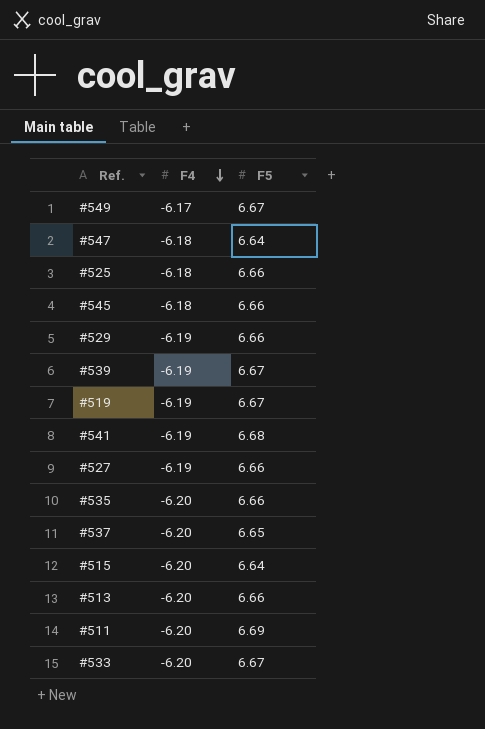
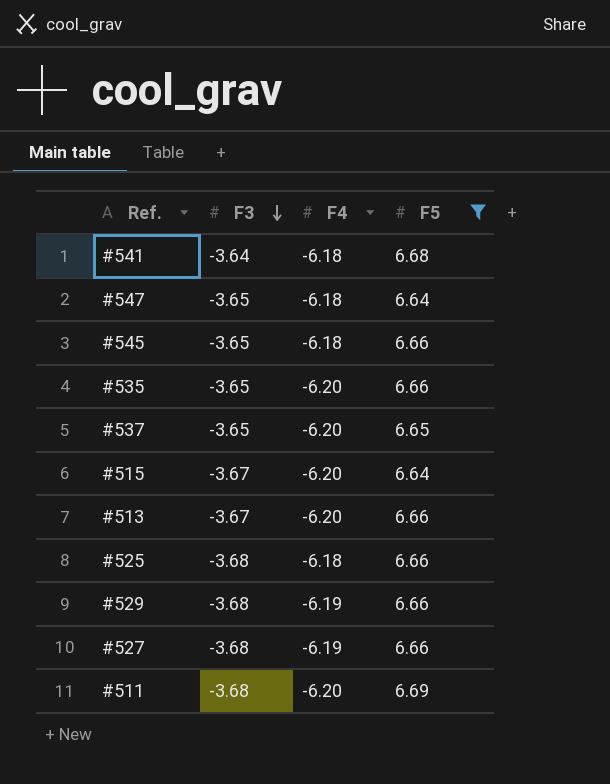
filter: none -> F5 != 6.67
row order: F4 descending -> F3 descending
column F3 | position: none -> 2
#541 | F4: -6.19 -> -6.18

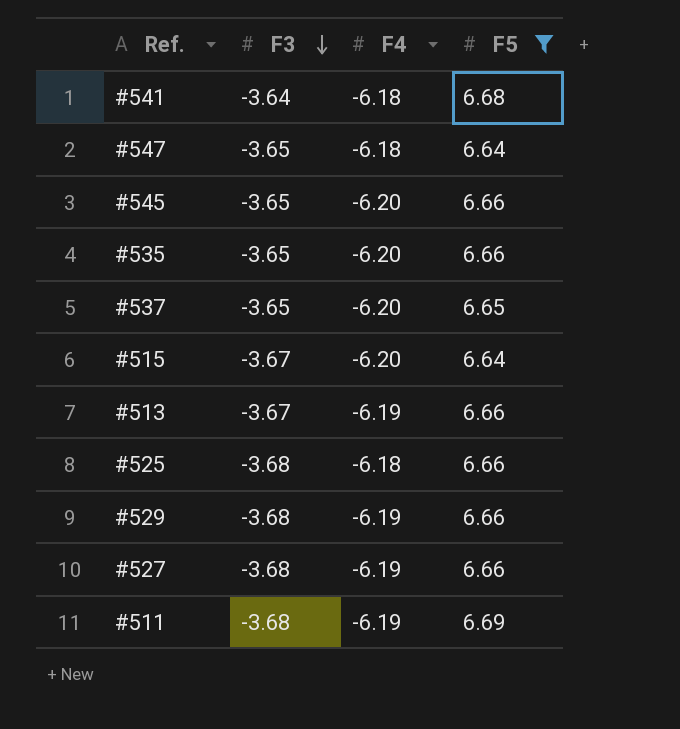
#545 | F4: -6.18 -> -6.20
#513 | F4: -6.20 -> -6.19
#511 | F4: -6.20 -> -6.19

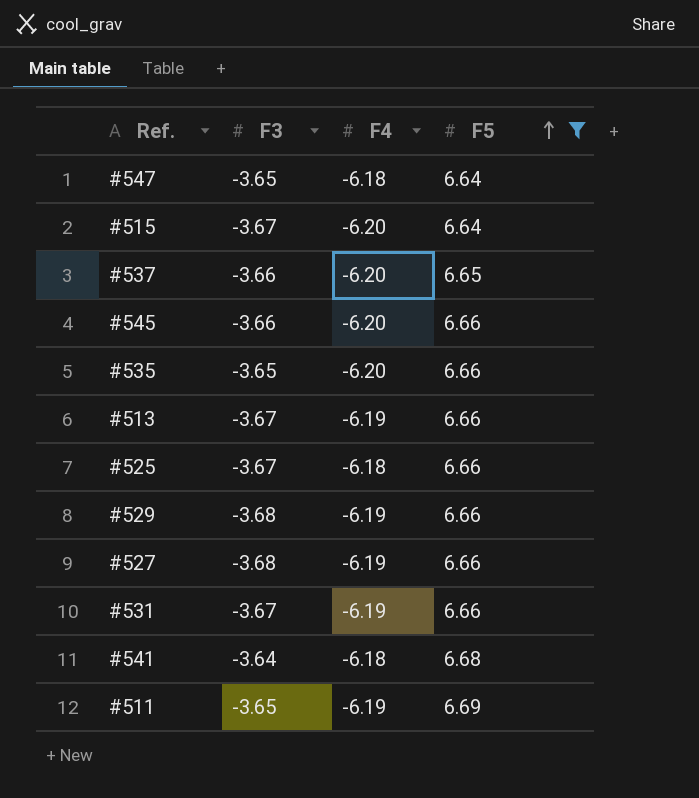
row order: F3 descending -> F5 ascending
#537 | F3: -3.65 -> -3.66
#545 | F3: -3.65 -> -3.66
#525 | F3: -3.68 -> -3.67
row #531: none -> -3.67 | -6.19 | 6.66
#511 | F3: -3.68 -> -3.65

